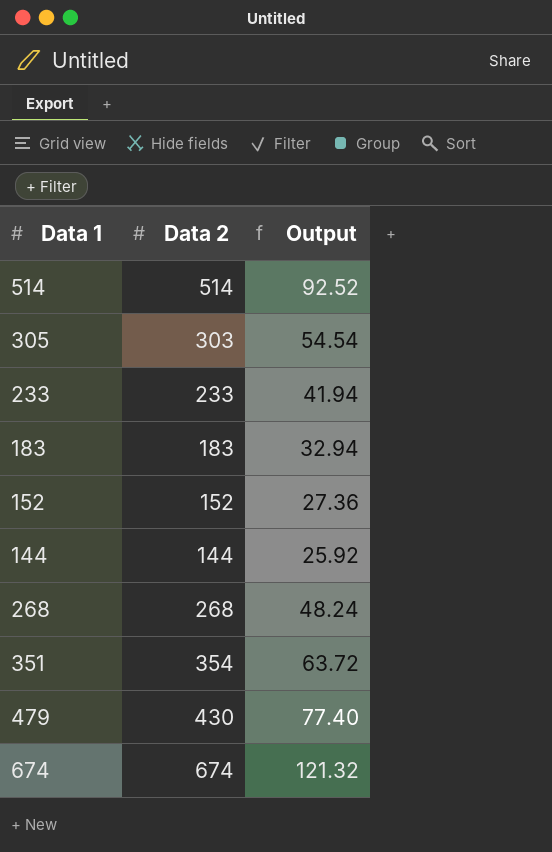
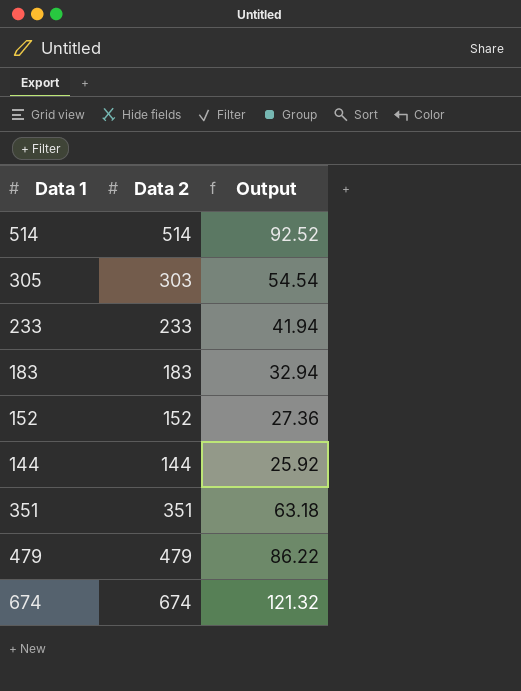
row 268: 268 | 48.24 -> none
351 | Data 2: 354 -> 351
351 | Output: 63.72 -> 63.18
479 | Data 2: 430 -> 479
479 | Output: 77.40 -> 86.22

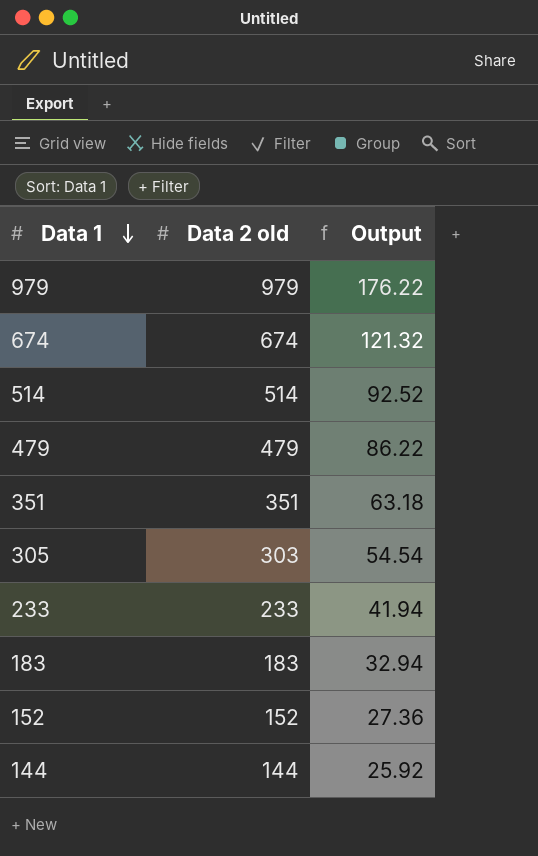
row order: none -> Data 1 descending
column name: Data 2 -> Data 2 old
row 979: none -> 979 | 176.22

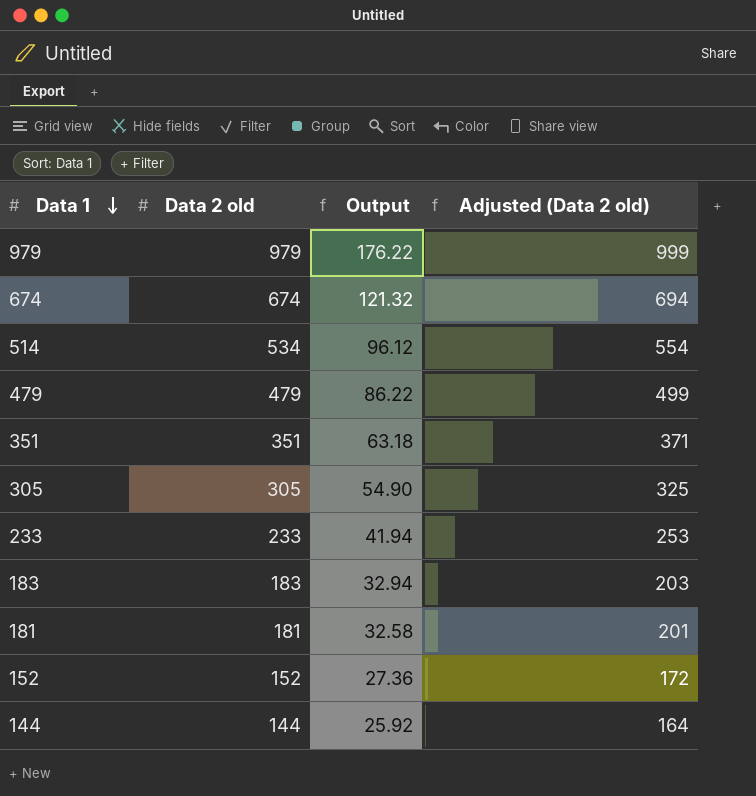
column Adjusted (Data 2 old) | formula: none -> [Data 2 old] + 20
514 | Data 2 old: 514 -> 534
514 | Output: 92.52 -> 96.12
305 | Data 2 old: 303 -> 305
305 | Output: 54.54 -> 54.90
row 181: none -> 181 | 32.58 | 201

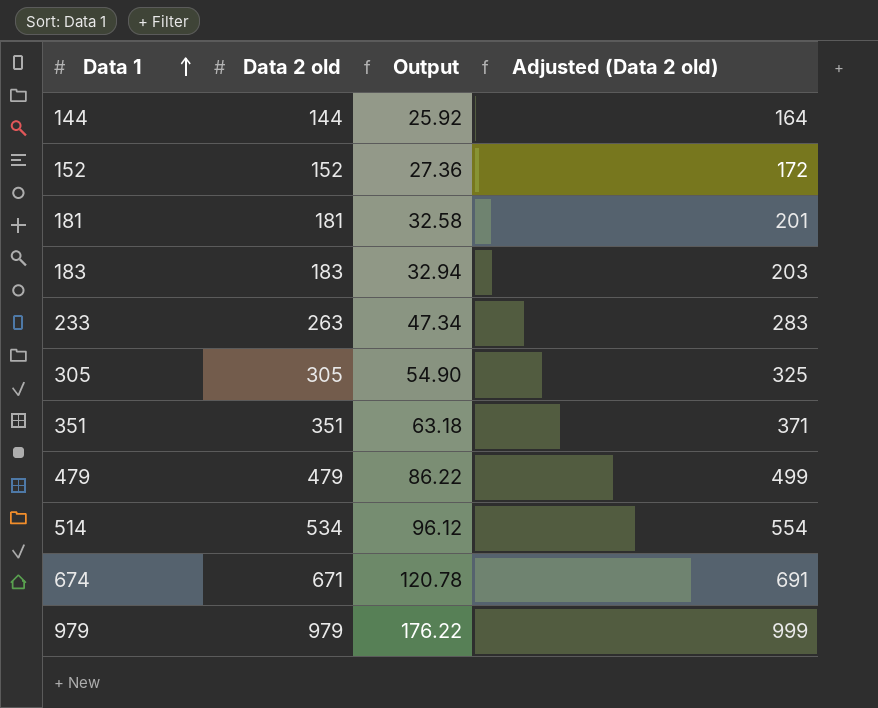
row order: Data 1 descending -> Data 1 ascending
233 | Data 2 old: 233 -> 263
233 | Output: 41.94 -> 47.34
233 | Adjusted (Data 2 old): 253 -> 283
674 | Data 2 old: 674 -> 671
674 | Output: 121.32 -> 120.78
674 | Adjusted (Data 2 old): 694 -> 691

